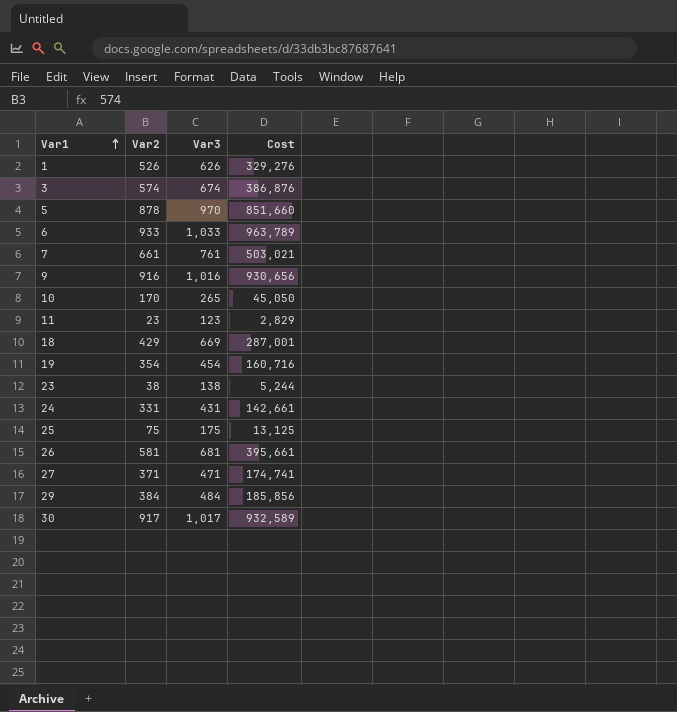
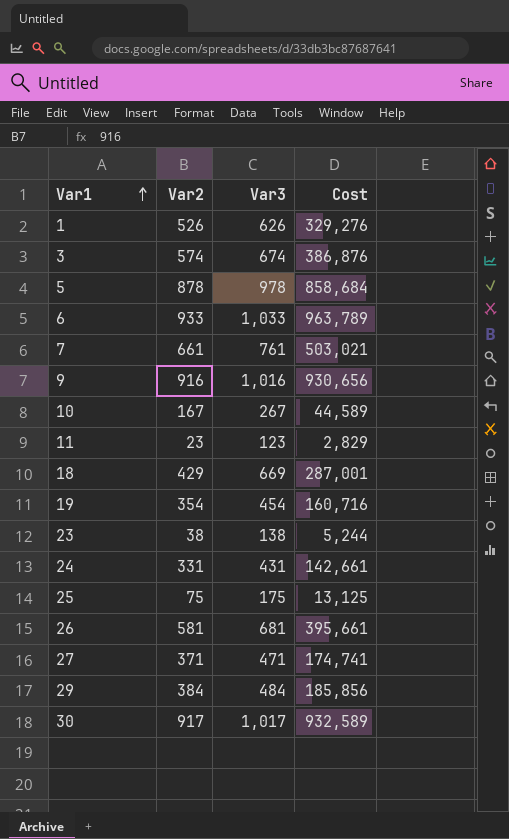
5 | Var3: 970 -> 978
5 | Cost: 851,660 -> 858,684
10 | Var2: 170 -> 167
10 | Var3: 265 -> 267
10 | Cost: 45,050 -> 44,589

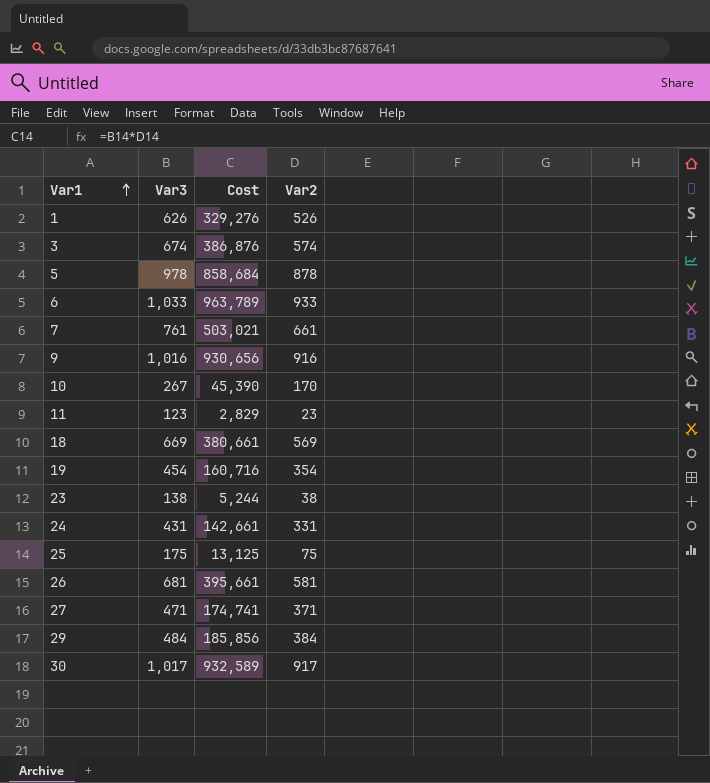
column Var2 | position: 2 -> 4
10 | Cost: 44,589 -> 45,390
10 | Var2: 167 -> 170
18 | Cost: 287,001 -> 380,661
18 | Var2: 429 -> 569

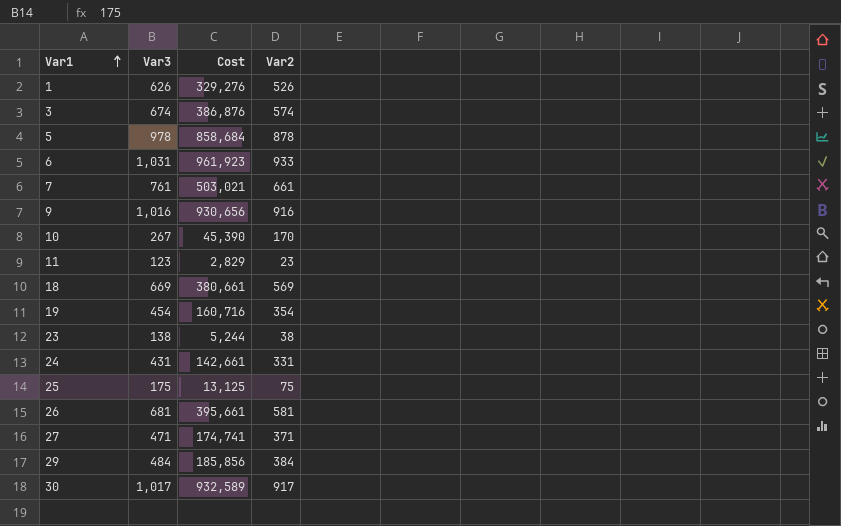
6 | Var3: 1,033 -> 1,031
6 | Cost: 963,789 -> 961,923

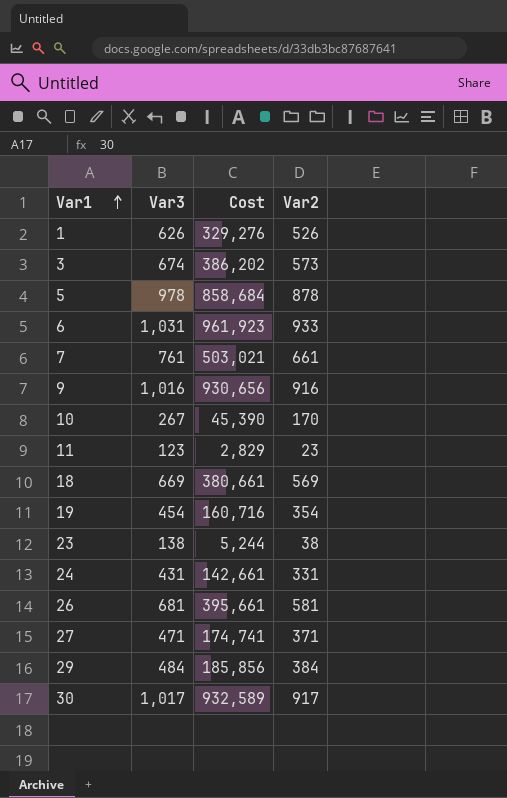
row 25: 175 | 13,125 | 75 -> none
3 | Cost: 386,876 -> 386,202
3 | Var2: 574 -> 573

